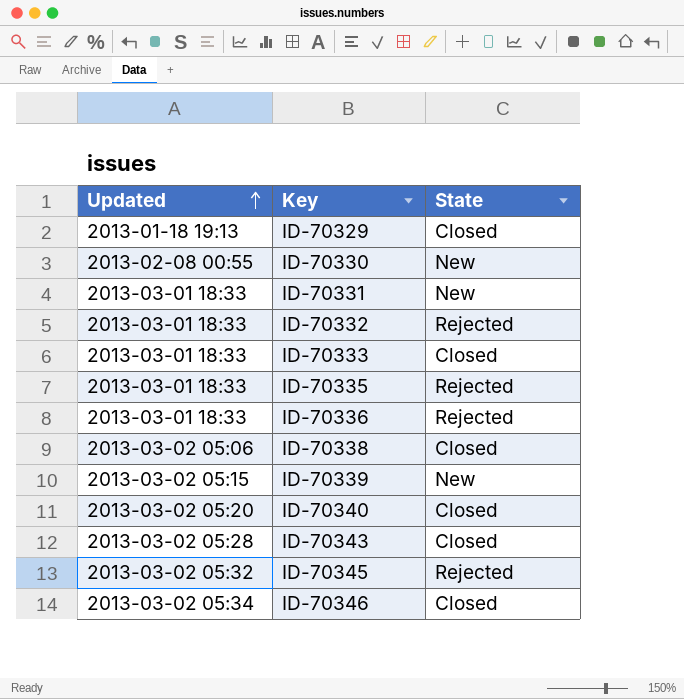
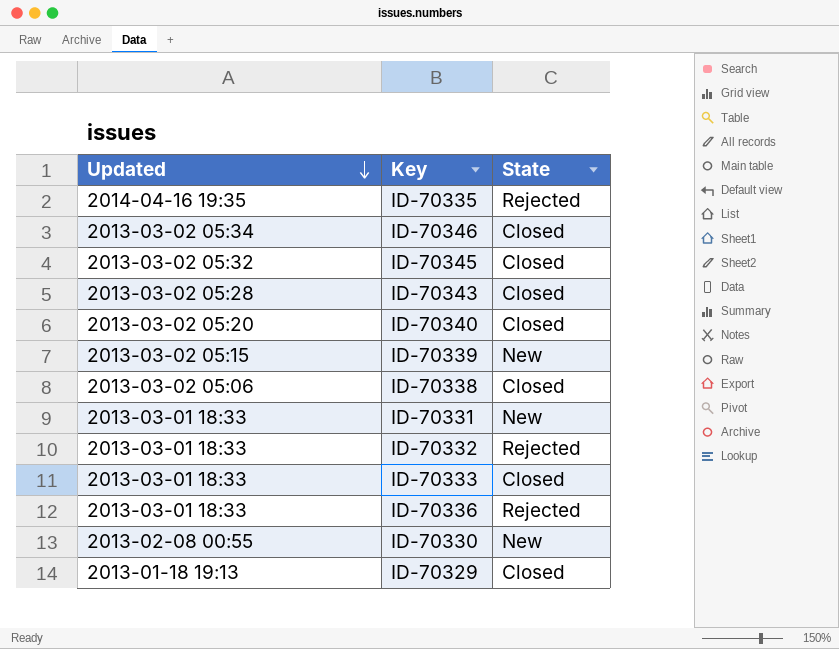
row order: Updated ascending -> Updated descending
ID-70335 | Updated: 2013-03-01 18:33 -> 2014-04-16 19:35
ID-70345 | State: Rejected -> Closed

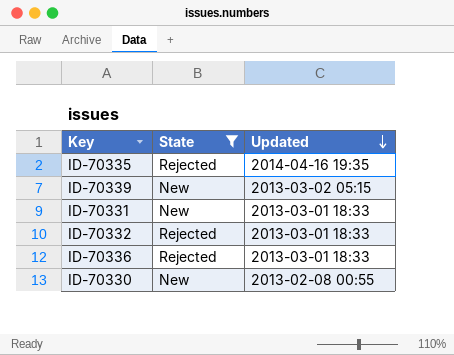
filter: none -> State != Closed
column Updated | position: 1 -> 3

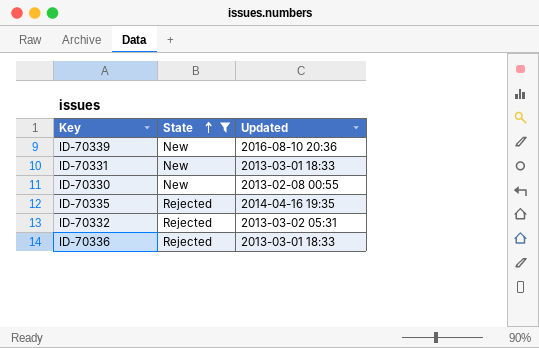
row order: Updated descending -> State ascending
ID-70339 | Updated: 2013-03-02 05:15 -> 2016-08-10 20:36
ID-70332 | Updated: 2013-03-01 18:33 -> 2013-03-02 05:31

